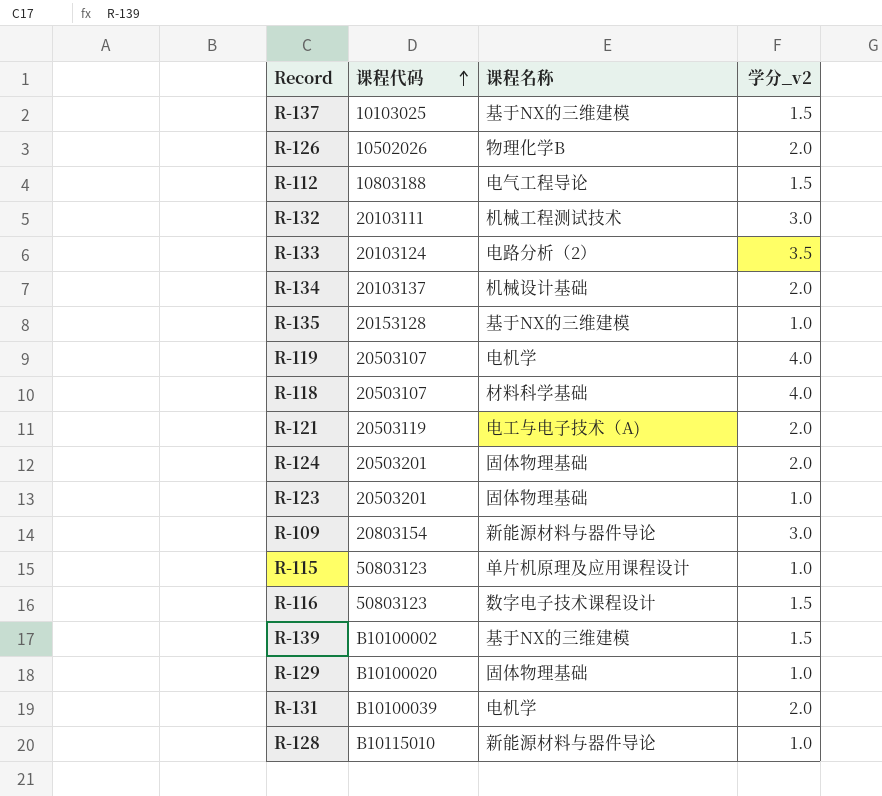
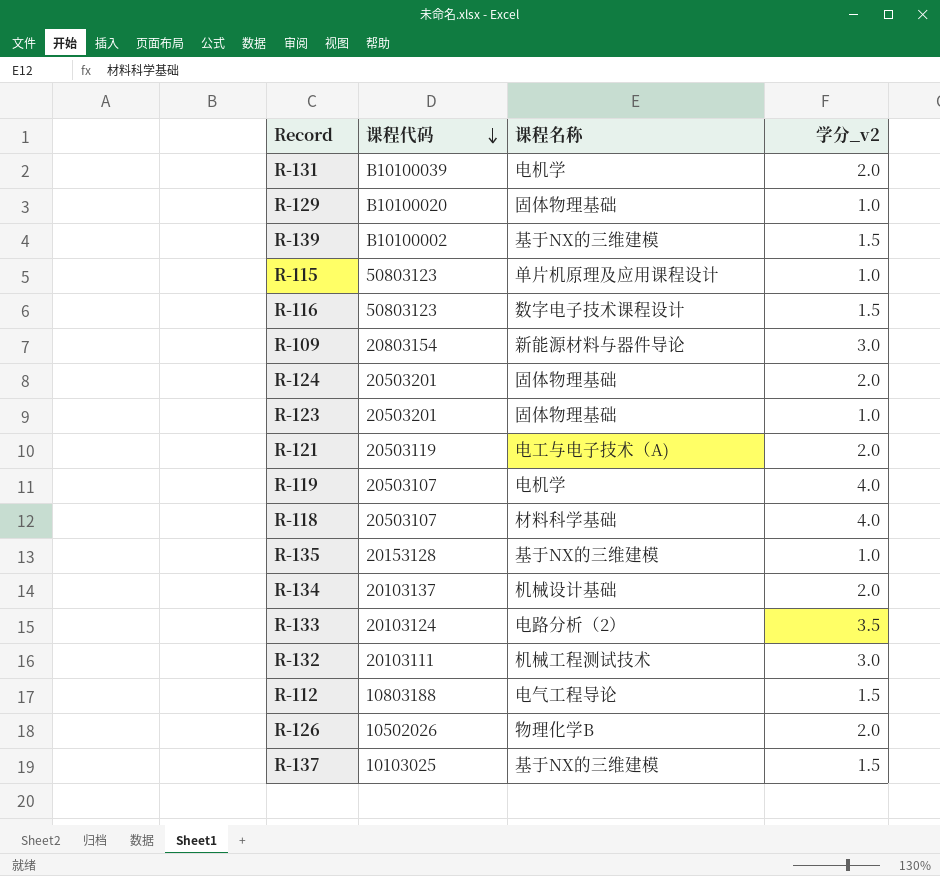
row order: 课程代码 ascending -> 课程代码 descending
row R-128: B10115010 | 新能源材料与器件导论 | 1.0 -> none

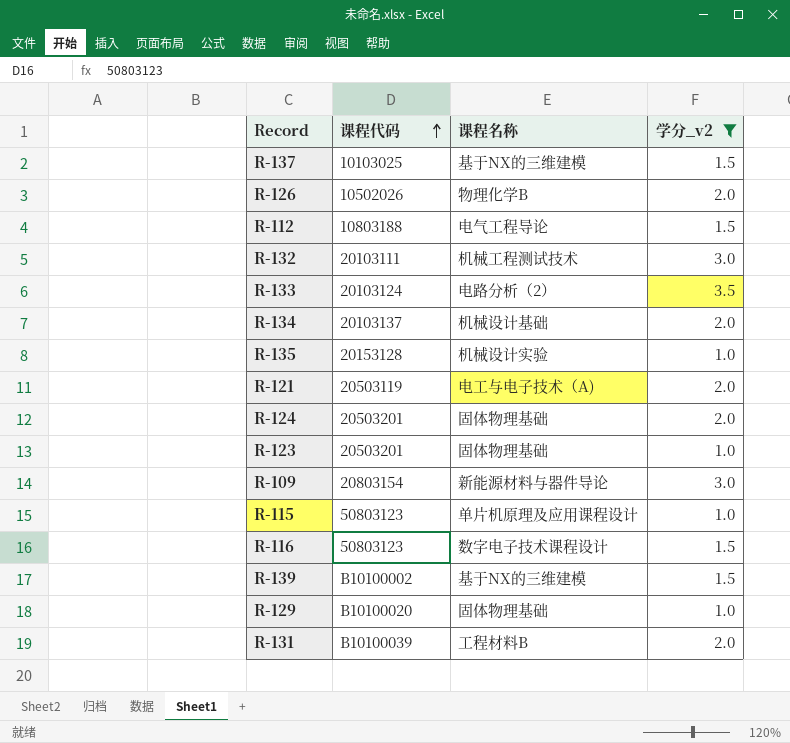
filter: none -> 学分_v2 != 4.0
row order: 课程代码 descending -> 课程代码 ascending
R-135 | 课程名称: 基于NX的三维建模 -> 机械设计实验
R-131 | 课程名称: 电机学 -> 工程材料B

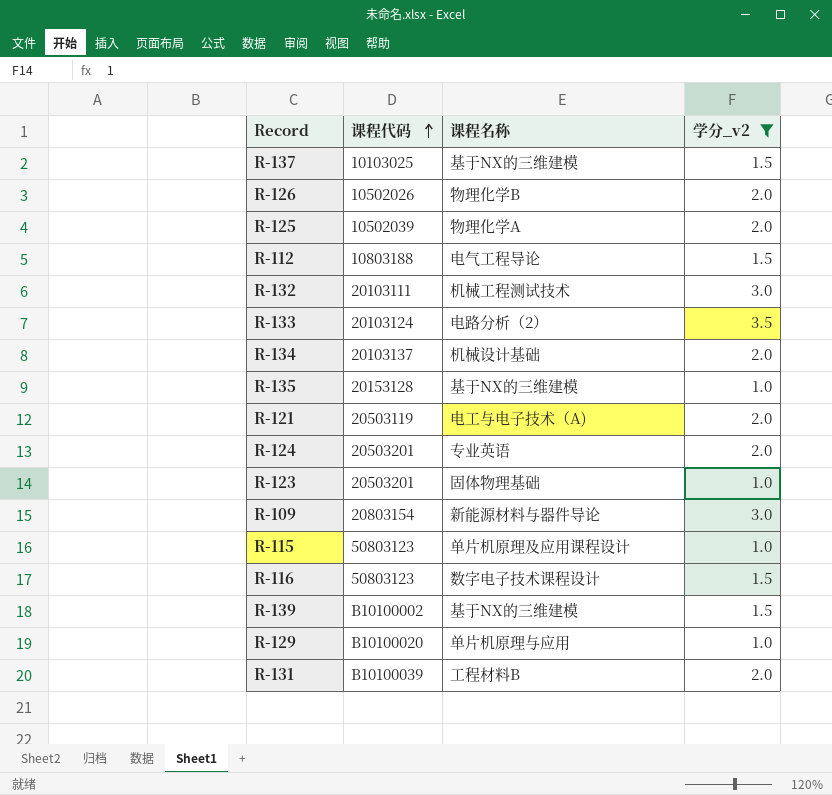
row R-125: none -> 10502039 | 物理化学A | 2.0
R-135 | 课程名称: 机械设计实验 -> 基于NX的三维建模
R-124 | 课程名称: 固体物理基础 -> 专业英语
R-129 | 课程名称: 固体物理基础 -> 单片机原理与应用

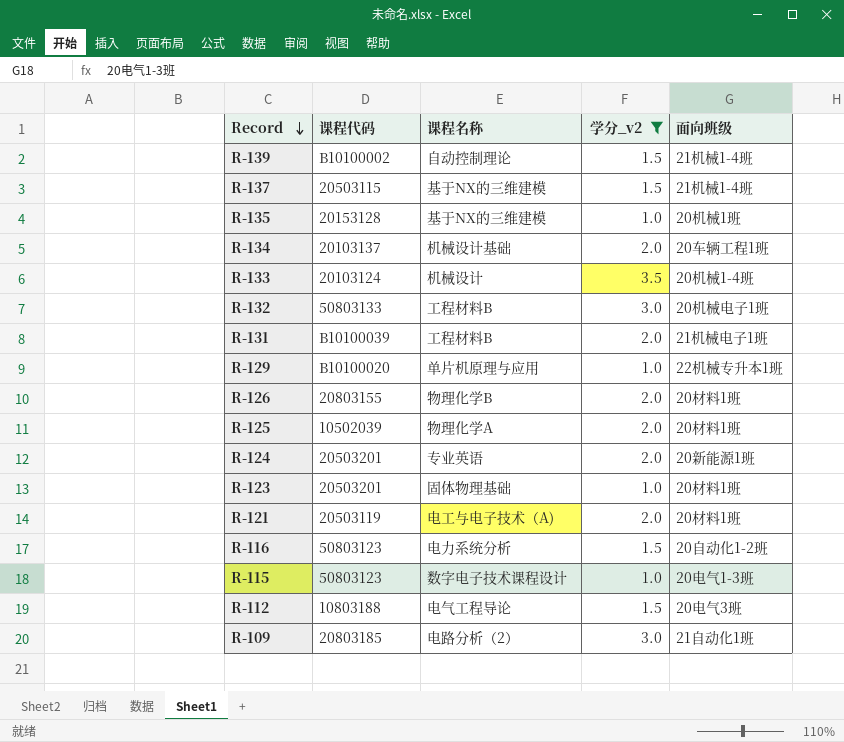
row order: 课程代码 ascending -> Record descending
column 面向班级 | position: none -> 5
R-139 | 课程名称: 基于NX的三维建模 -> 自动控制理论
R-137 | 课程代码: 10103025 -> 20503115
R-133 | 课程名称: 电路分析（2） -> 机械设计
R-132 | 课程代码: 20103111 -> 50803133
R-132 | 课程名称: 机械工程测试技术 -> 工程材料B
R-126 | 课程代码: 10502026 -> 20803155
R-116 | 课程名称: 数字电子技术课程设计 -> 电力系统分析
R-115 | 课程名称: 单片机原理及应用课程设计 -> 数字电子技术课程设计
R-109 | 课程代码: 20803154 -> 20803185
R-109 | 课程名称: 新能源材料与器件导论 -> 电路分析（2）

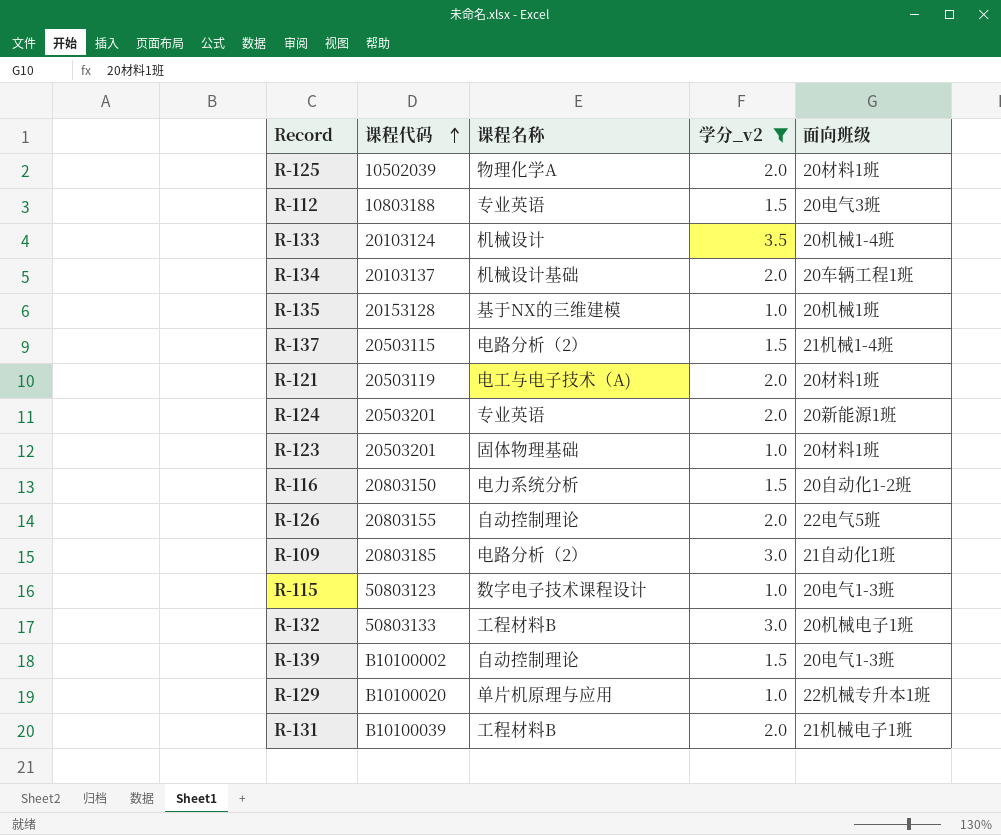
row order: Record descending -> 课程代码 ascending
R-112 | 课程名称: 电气工程导论 -> 专业英语
R-137 | 课程名称: 基于NX的三维建模 -> 电路分析（2）
R-116 | 课程代码: 50803123 -> 20803150
R-126 | 课程名称: 物理化学B -> 自动控制理论
R-126 | 面向班级: 20材料1班 -> 22电气5班
R-139 | 面向班级: 21机械1-4班 -> 20电气1-3班

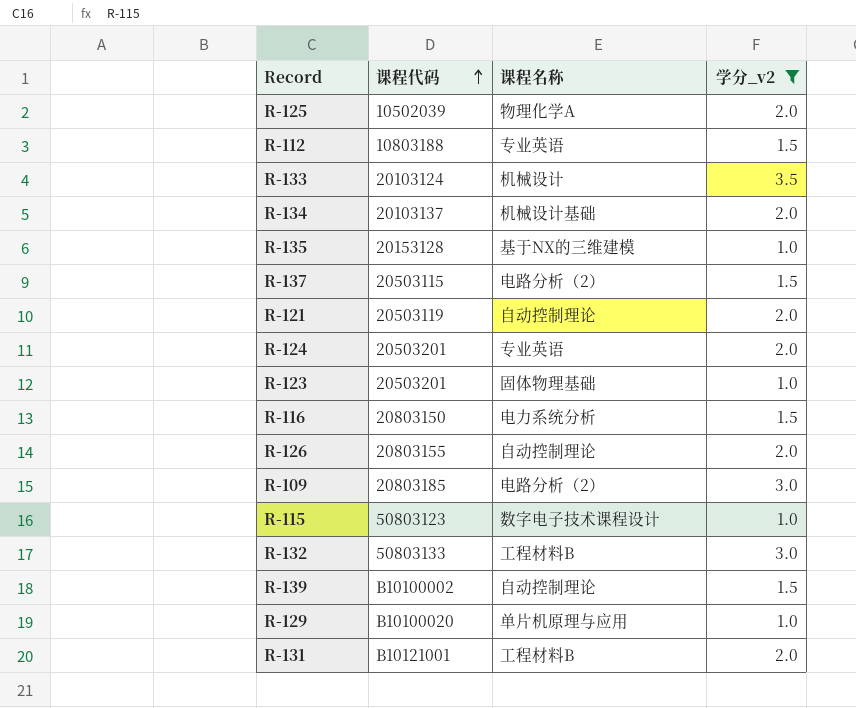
column 面向班级 | position: 5 -> none
R-121 | 课程名称: 电工与电子技术（A) -> 自动控制理论
R-131 | 课程代码: B10100039 -> B10121001

